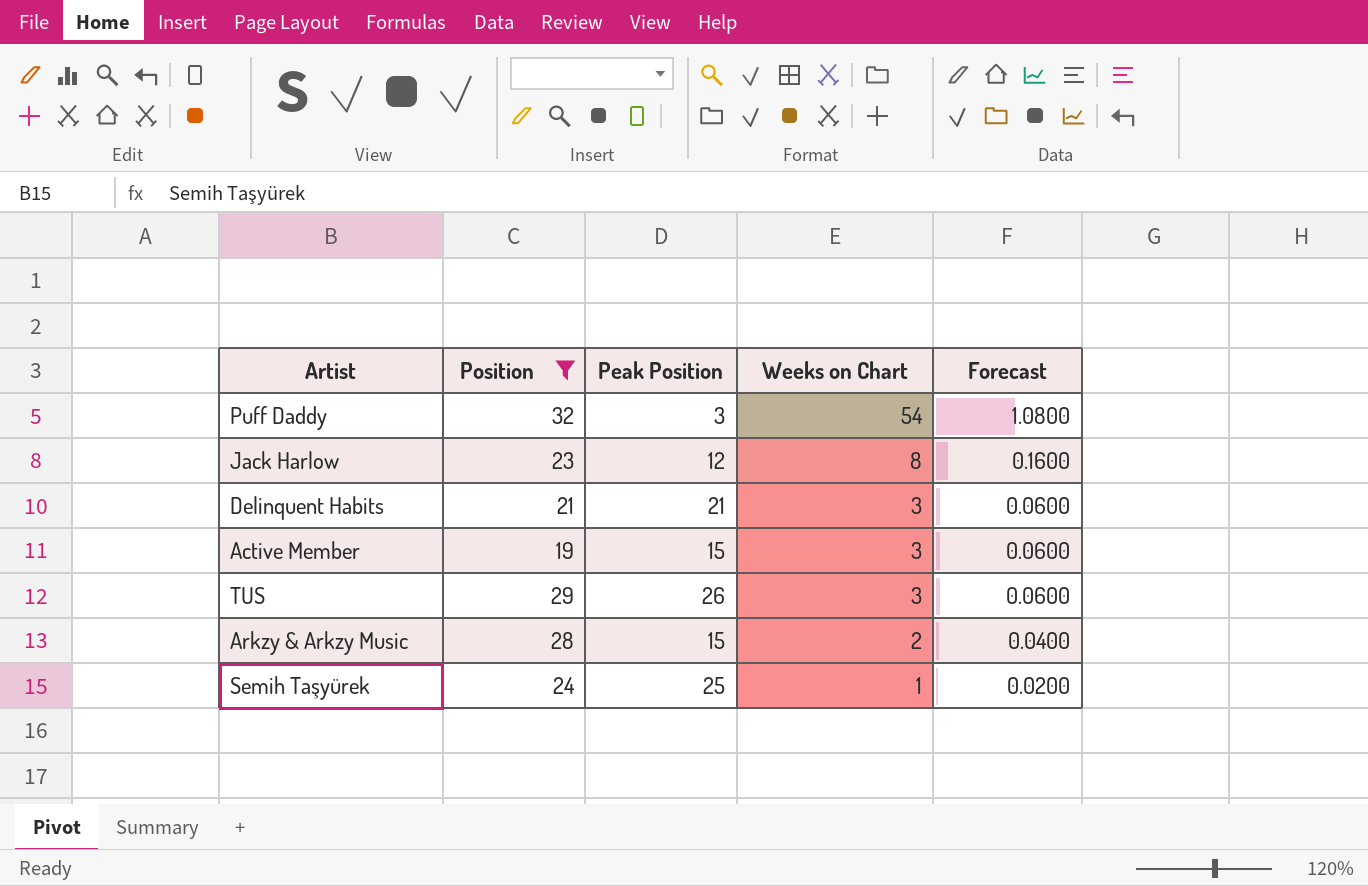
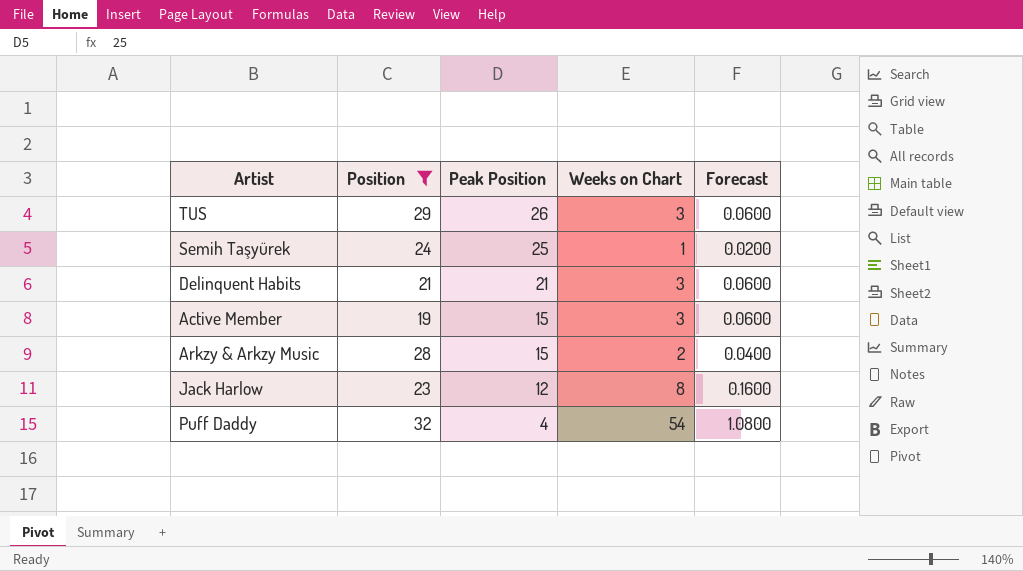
row order: Weeks on Chart descending -> Peak Position descending
Puff Daddy | Peak Position: 3 -> 4

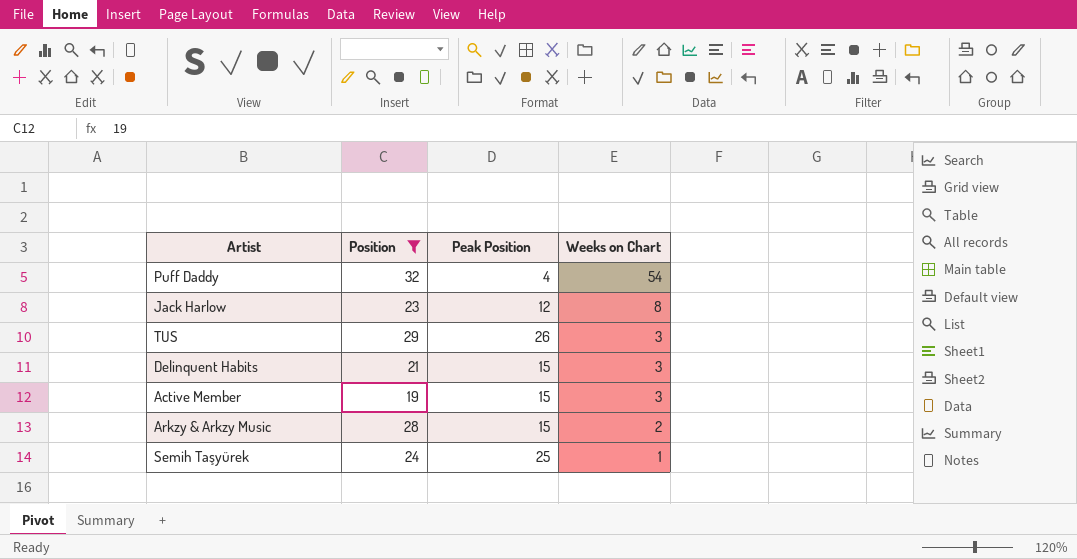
row order: Peak Position descending -> Weeks on Chart descending
column Forecast | formula: [Weeks on Chart] * 0.02 -> none
Delinquent Habits | Peak Position: 21 -> 15

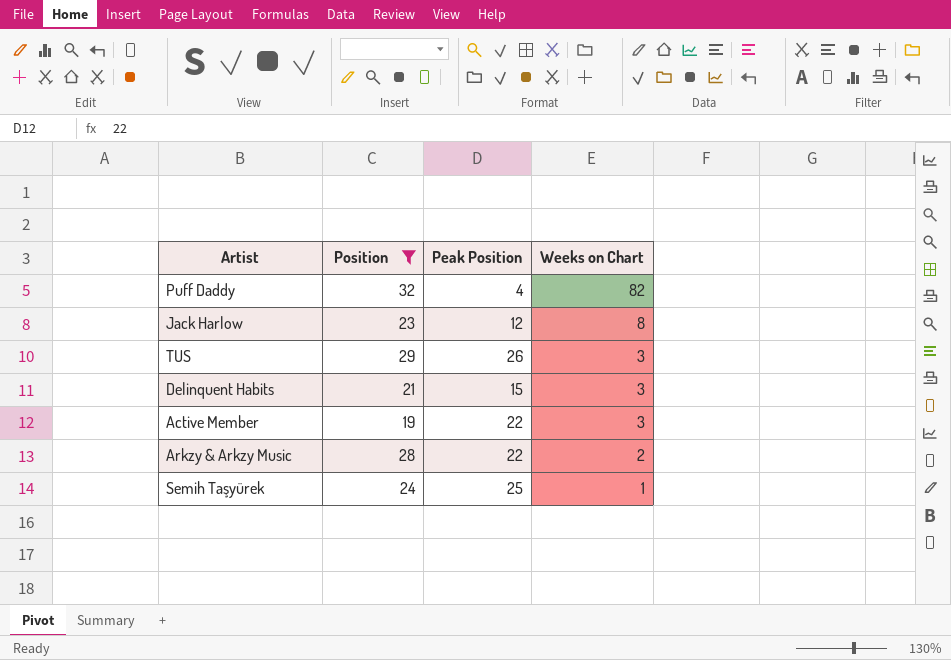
Puff Daddy | Weeks on Chart: 54 -> 82
Active Member | Peak Position: 15 -> 22
Arkzy & Arkzy Music | Peak Position: 15 -> 22

